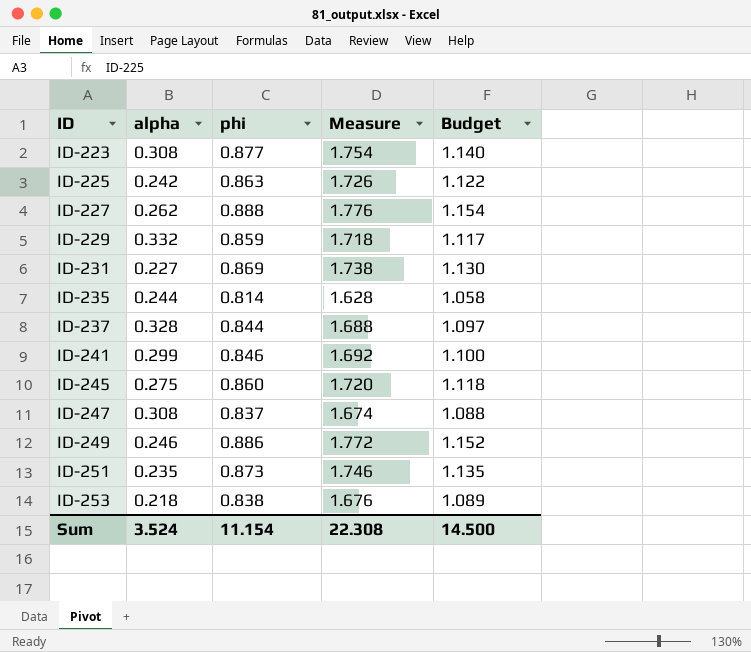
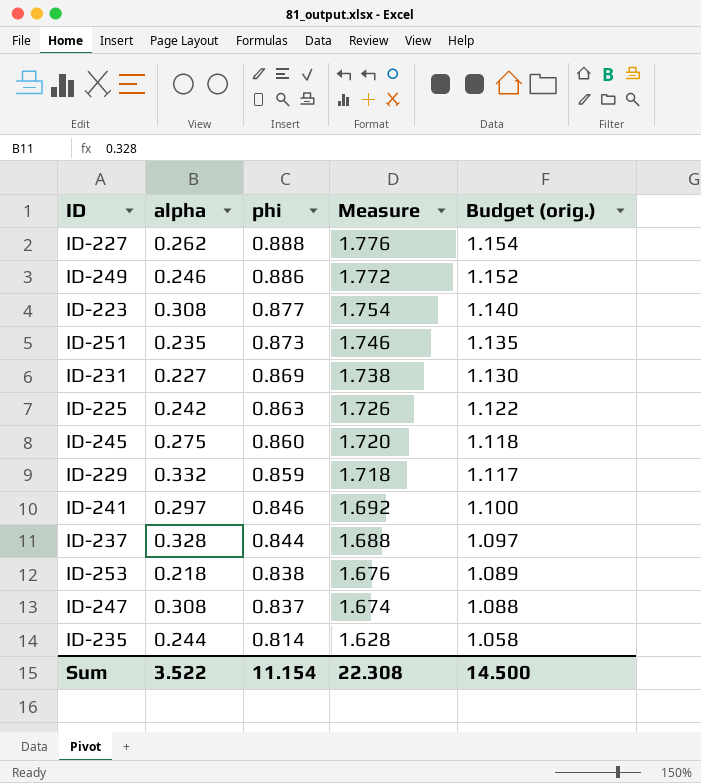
row order: ID ascending -> phi descending
column name: Budget -> Budget (orig.)
ID-241 | alpha: 0.299 -> 0.297
Sum | alpha: 3.524 -> 3.522

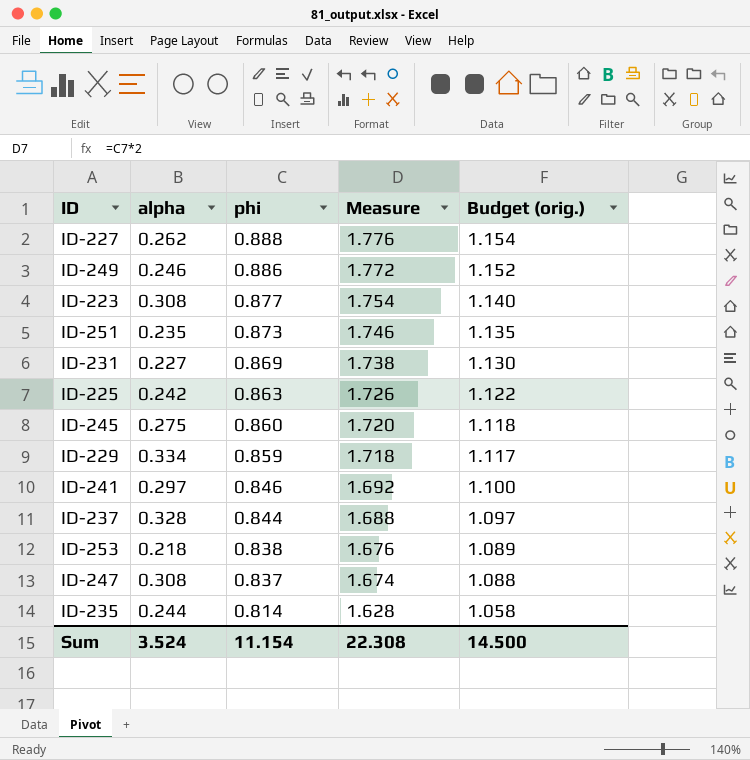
ID-229 | alpha: 0.332 -> 0.334
Sum | alpha: 3.522 -> 3.524

